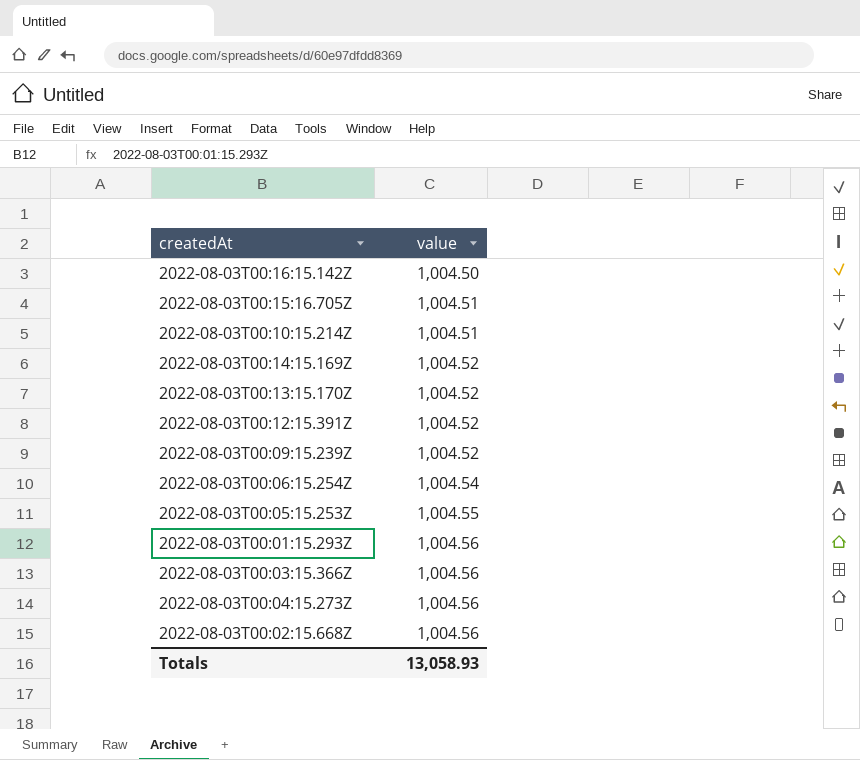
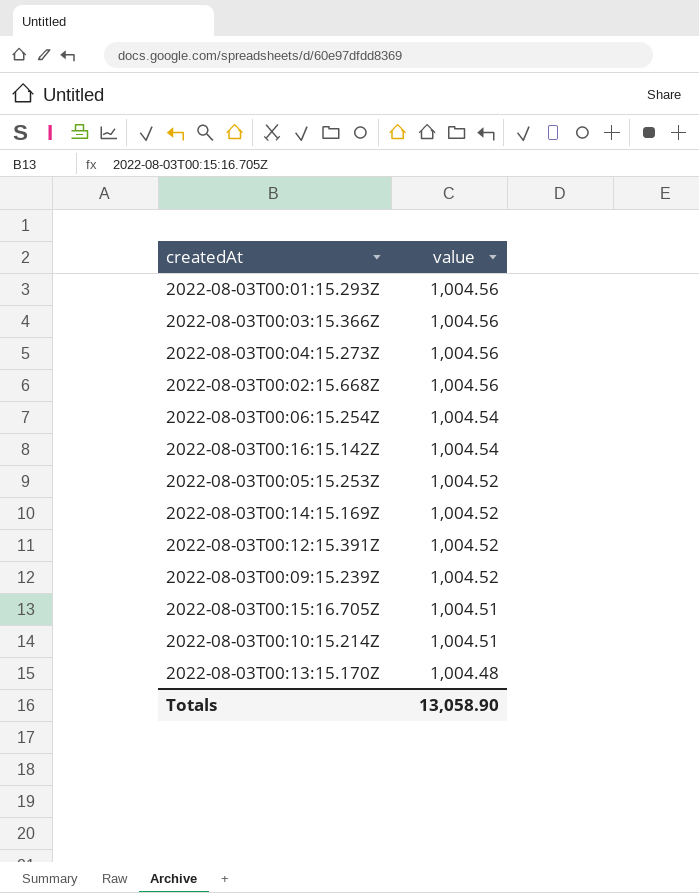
row order: value ascending -> value descending
2022-08-03T00:16:15.142Z | value: 1,004.50 -> 1,004.54
2022-08-03T00:05:15.253Z | value: 1,004.55 -> 1,004.52
2022-08-03T00:13:15.170Z | value: 1,004.52 -> 1,004.48
Totals | value: 13,058.93 -> 13,058.90

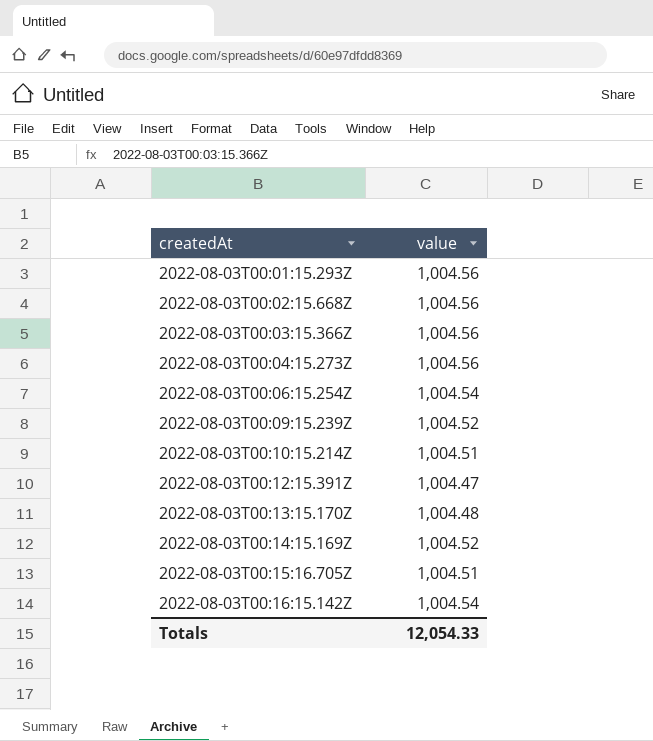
row order: value descending -> createdAt ascending
row 2022-08-03T00:05:15.253Z: 1,004.52 -> none
2022-08-03T00:12:15.391Z | value: 1,004.52 -> 1,004.47
Totals | value: 13,058.90 -> 12,054.33

